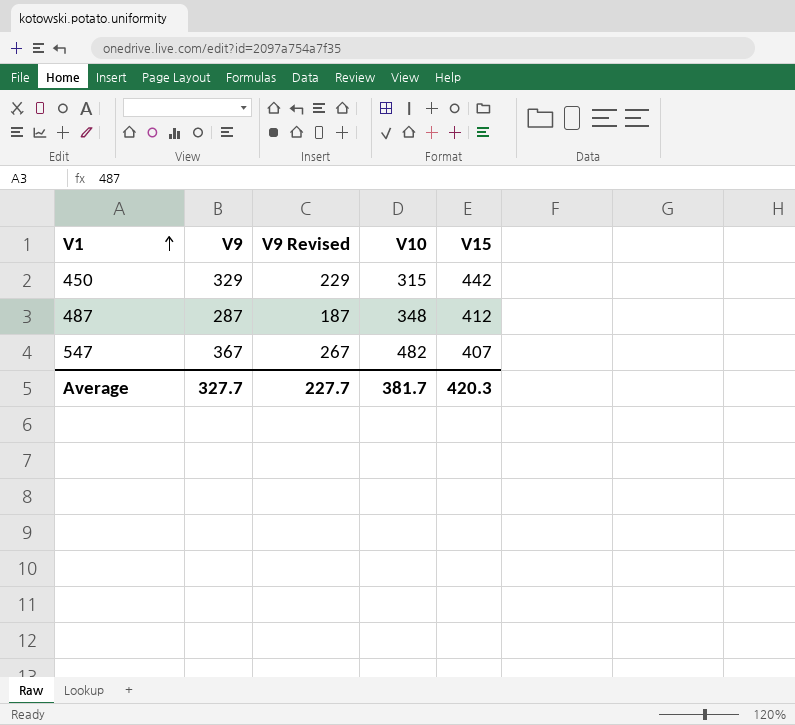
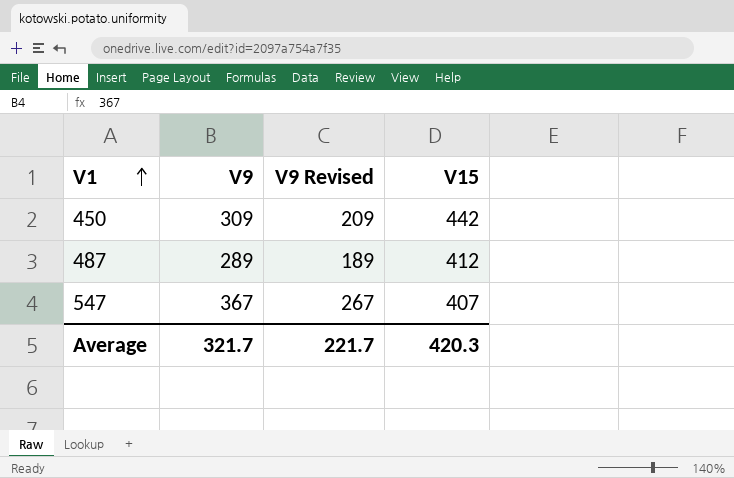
column V10 | position: 4 -> none
450 | V9: 329 -> 309
450 | V9 Revised: 229 -> 209
487 | V9: 287 -> 289
487 | V9 Revised: 187 -> 189
Average | V9: 327.7 -> 321.7
Average | V9 Revised: 227.7 -> 221.7

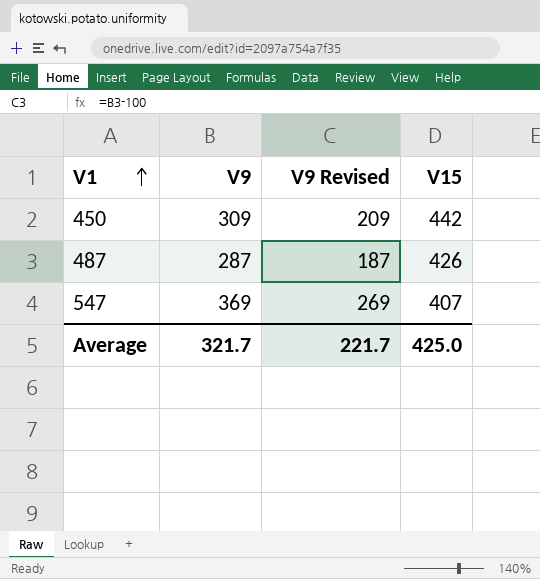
487 | V9: 289 -> 287
487 | V9 Revised: 189 -> 187
487 | V15: 412 -> 426
547 | V9: 367 -> 369
547 | V9 Revised: 267 -> 269
Average | V15: 420.3 -> 425.0

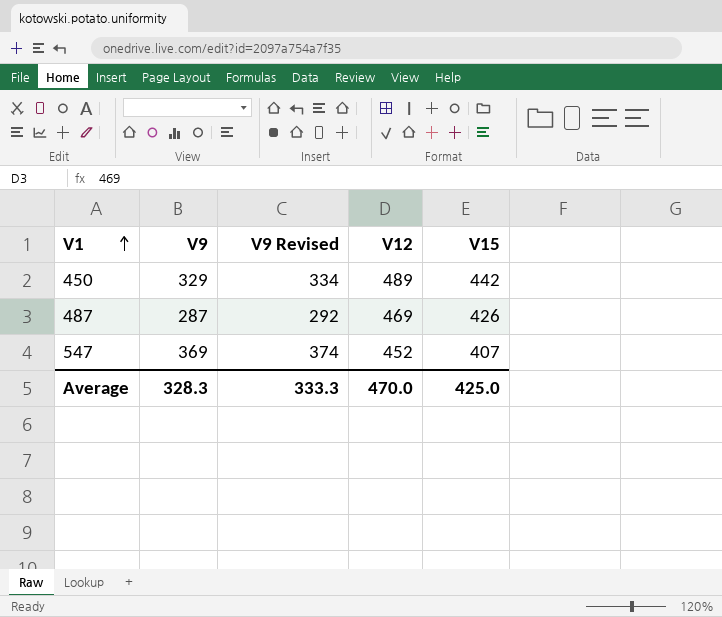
column V9 Revised | formula: [V9] - 100 -> [V9] + 5
column V12 | position: none -> 4
450 | V9: 309 -> 329
Average | V9: 321.7 -> 328.3
Average | V9 Revised: 221.7 -> 333.3

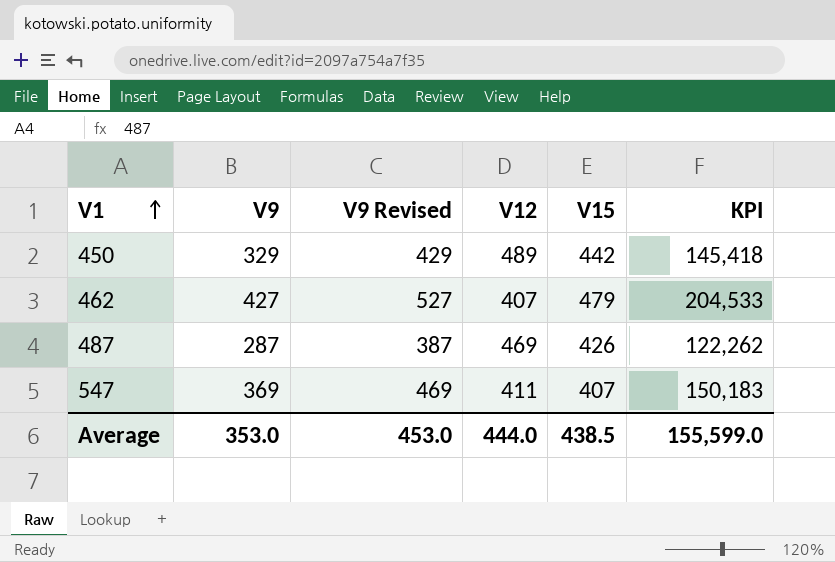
column V9 Revised | formula: [V9] + 5 -> [V9] + 100
column KPI | formula: none -> [V9] * [V15]
row 462: none -> 427 | 527 | 407 | 479 | 204,533
547 | V12: 452 -> 411
Average | V9: 328.3 -> 353.0
Average | V9 Revised: 333.3 -> 453.0
Average | V12: 470.0 -> 444.0
Average | V15: 425.0 -> 438.5

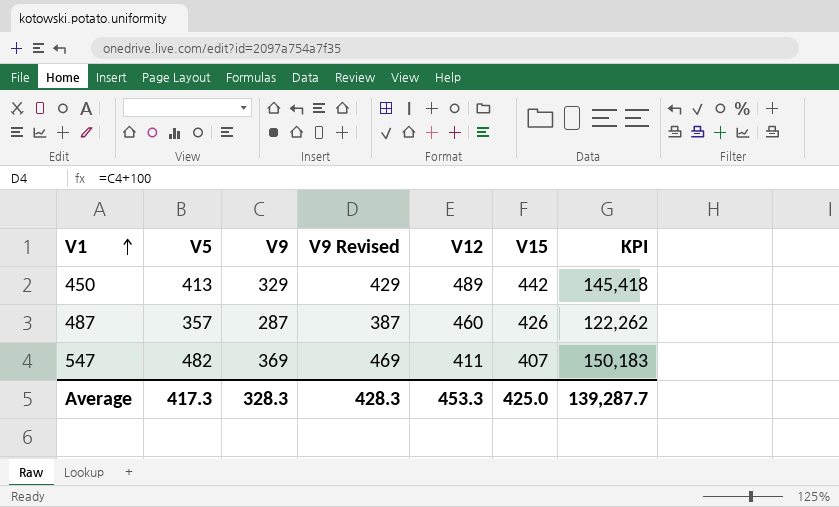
column V5 | position: none -> 2
row 462: 427 | 527 | 407 | 479 | 204,533 -> none
487 | V12: 469 -> 460
Average | V9: 353.0 -> 328.3
Average | V9 Revised: 453.0 -> 428.3
Average | V12: 444.0 -> 453.3
Average | V15: 438.5 -> 425.0
Average | KPI: 155,599.0 -> 139,287.7

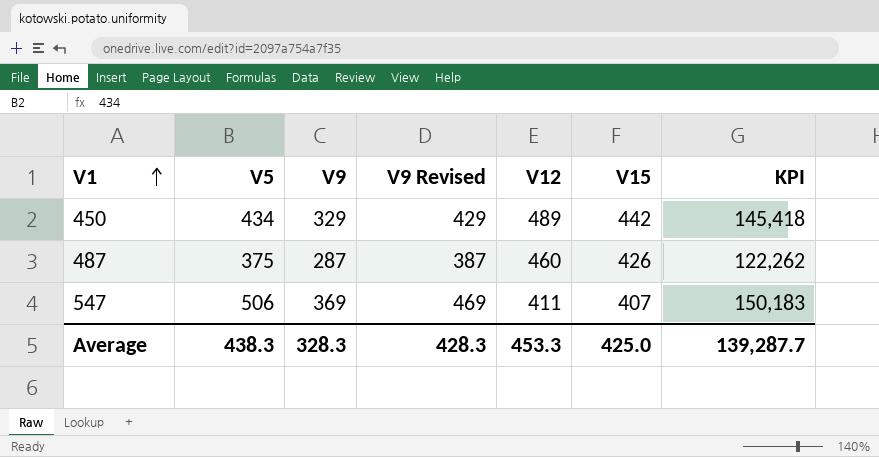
450 | V5: 413 -> 434
487 | V5: 357 -> 375
547 | V5: 482 -> 506
Average | V5: 417.3 -> 438.3

